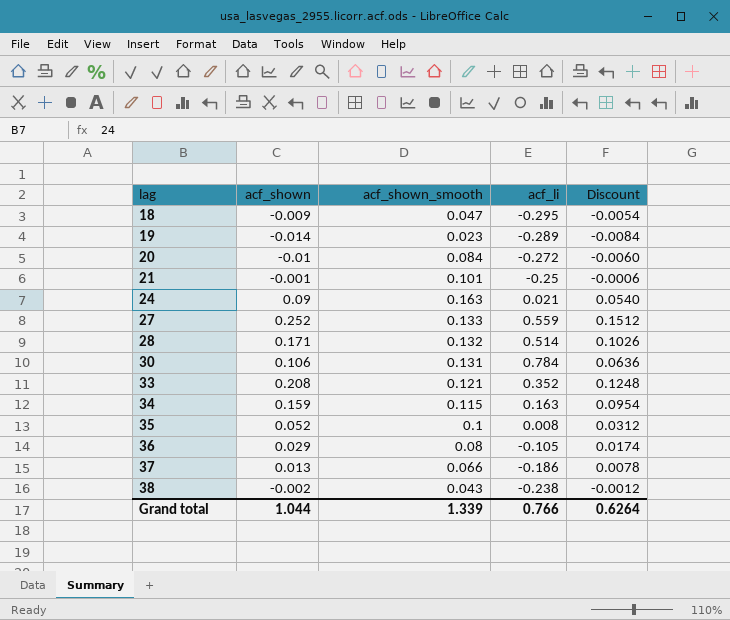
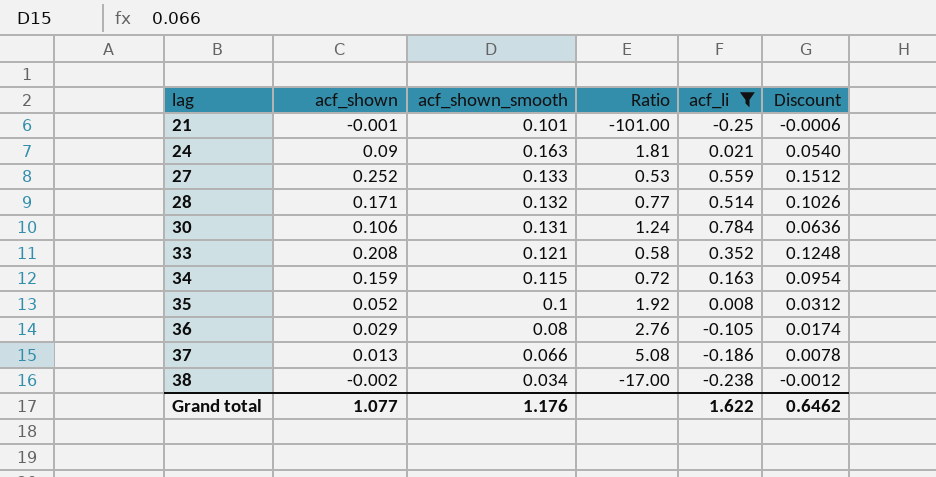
filter: none -> acf_li >= -0.25
column Ratio | formula: none -> [acf_shown_smooth] / [acf_shown]
38 | acf_shown_smooth: 0.043 -> 0.034
Grand total | acf_shown: 1.044 -> 1.077
Grand total | acf_shown_smooth: 1.339 -> 1.176
Grand total | acf_li: 0.766 -> 1.622
Grand total | Discount: 0.6264 -> 0.6462

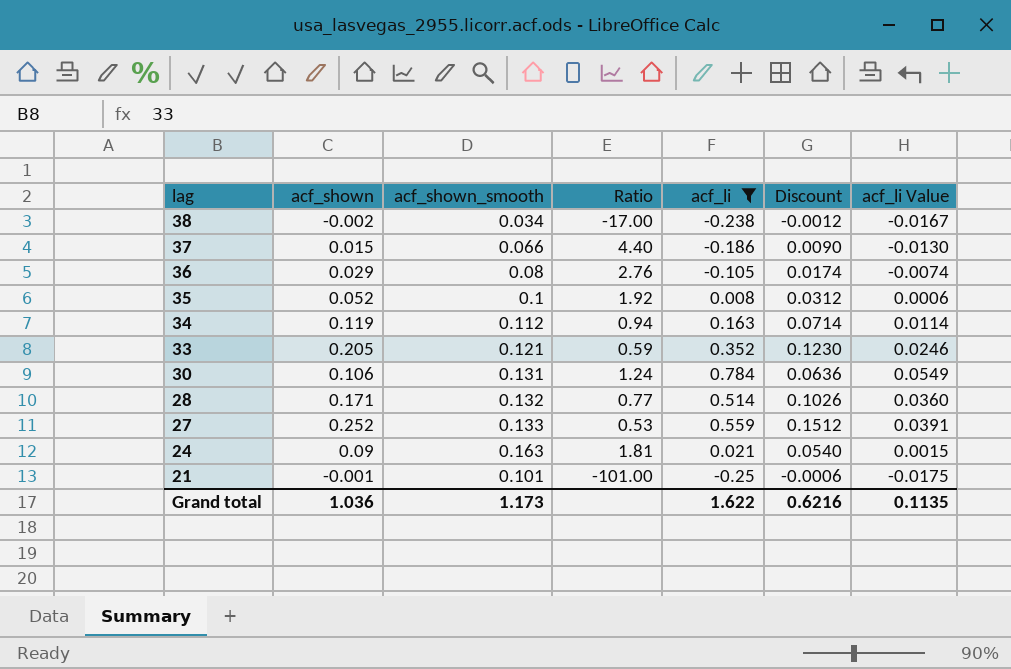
row order: lag ascending -> lag descending
column acf_li Value | formula: none -> [acf_li] * 0.07
37 | acf_shown: 0.013 -> 0.015
37 | Ratio: 5.08 -> 4.40
37 | Discount: 0.0078 -> 0.0090
34 | acf_shown: 0.159 -> 0.119
34 | acf_shown_smooth: 0.115 -> 0.112
34 | Ratio: 0.72 -> 0.94
34 | Discount: 0.0954 -> 0.0714
33 | acf_shown: 0.208 -> 0.205
33 | Ratio: 0.58 -> 0.59
33 | Discount: 0.1248 -> 0.1230
Grand total | acf_shown: 1.077 -> 1.036
Grand total | acf_shown_smooth: 1.176 -> 1.173
Grand total | Discount: 0.6462 -> 0.6216

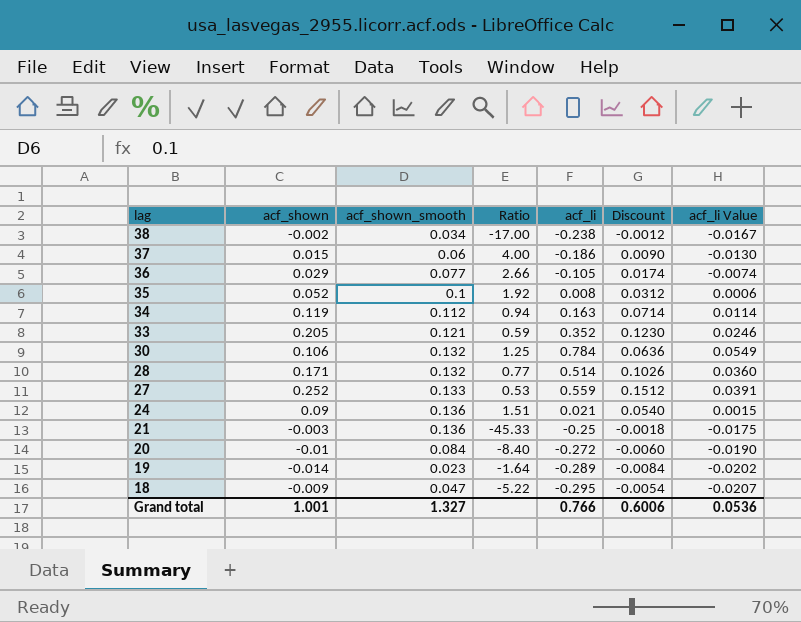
filter: acf_li >= -0.25 -> none
37 | acf_shown_smooth: 0.066 -> 0.06
37 | Ratio: 4.40 -> 4.00
36 | acf_shown_smooth: 0.08 -> 0.077
36 | Ratio: 2.76 -> 2.66
30 | acf_shown_smooth: 0.131 -> 0.132
30 | Ratio: 1.24 -> 1.25
24 | acf_shown_smooth: 0.163 -> 0.136
24 | Ratio: 1.81 -> 1.51
21 | acf_shown: -0.001 -> -0.003
21 | acf_shown_smooth: 0.101 -> 0.136
21 | Ratio: -101.00 -> -45.33
21 | Discount: -0.0006 -> -0.0018
Grand total | acf_shown: 1.036 -> 1.001
Grand total | acf_shown_smooth: 1.173 -> 1.327
Grand total | acf_li: 1.622 -> 0.766
Grand total | Discount: 0.6216 -> 0.6006
Grand total | acf_li Value: 0.1135 -> 0.0536

